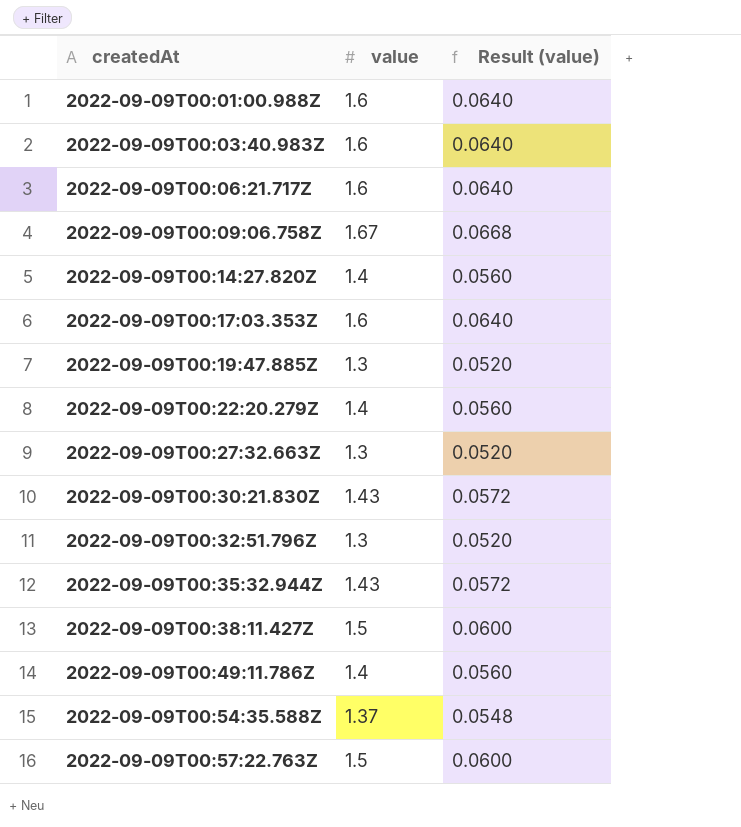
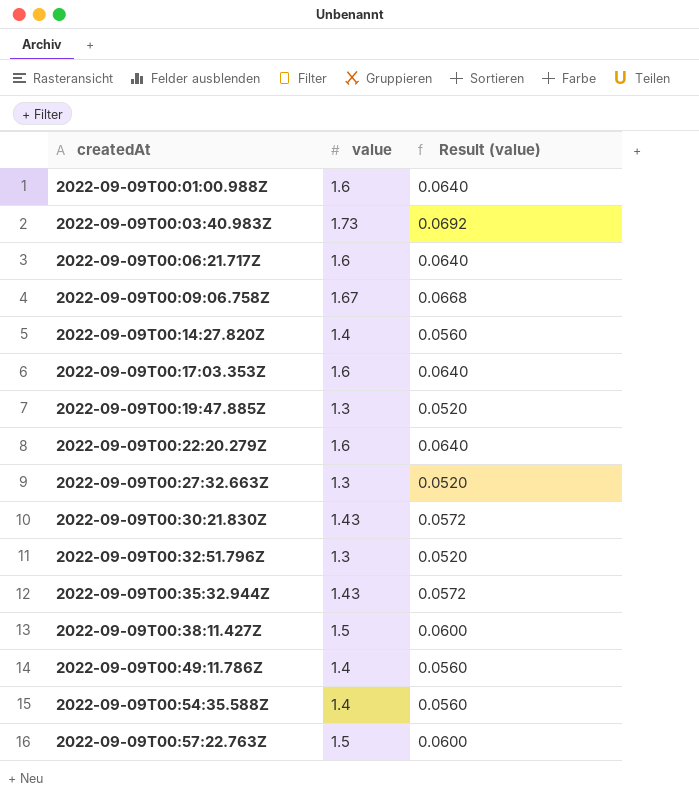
2022-09-09T00:03:40.983Z | value: 1.6 -> 1.73
2022-09-09T00:03:40.983Z | Result (value): 0.0640 -> 0.0692
2022-09-09T00:22:20.279Z | value: 1.4 -> 1.6
2022-09-09T00:22:20.279Z | Result (value): 0.0560 -> 0.0640
2022-09-09T00:54:35.588Z | value: 1.37 -> 1.4
2022-09-09T00:54:35.588Z | Result (value): 0.0548 -> 0.0560

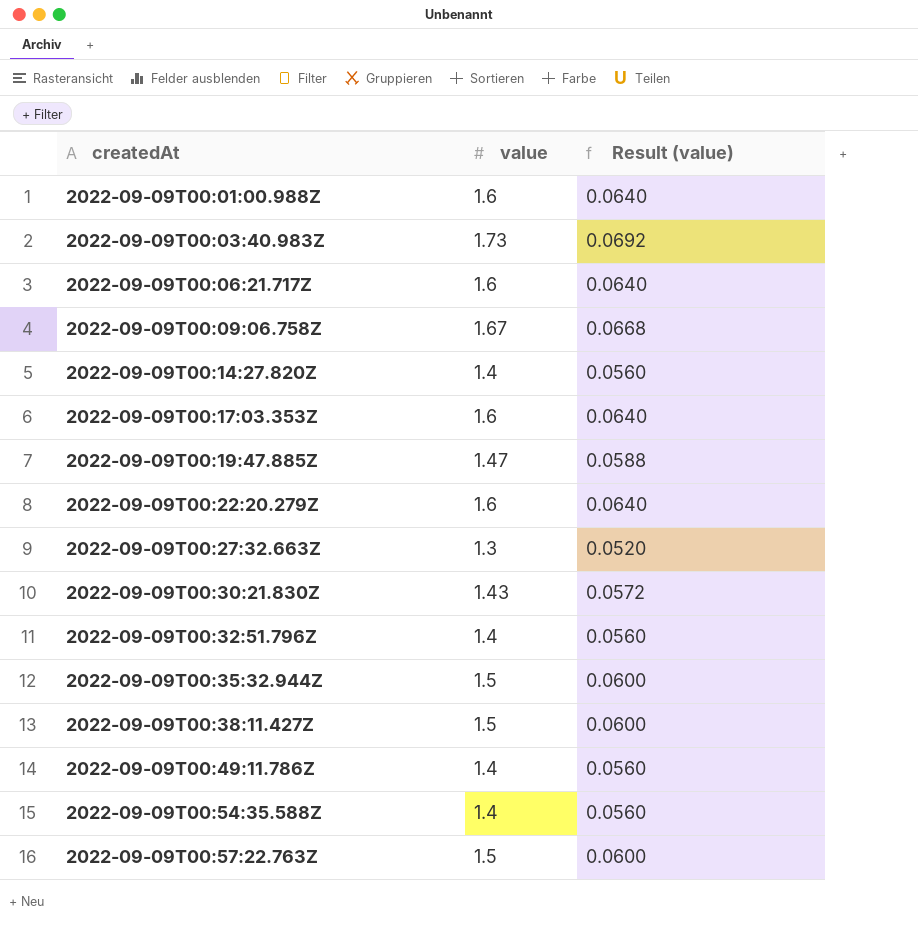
2022-09-09T00:19:47.885Z | value: 1.3 -> 1.47
2022-09-09T00:19:47.885Z | Result (value): 0.0520 -> 0.0588
2022-09-09T00:32:51.796Z | value: 1.3 -> 1.4
2022-09-09T00:32:51.796Z | Result (value): 0.0520 -> 0.0560
2022-09-09T00:35:32.944Z | value: 1.43 -> 1.5
2022-09-09T00:35:32.944Z | Result (value): 0.0572 -> 0.0600

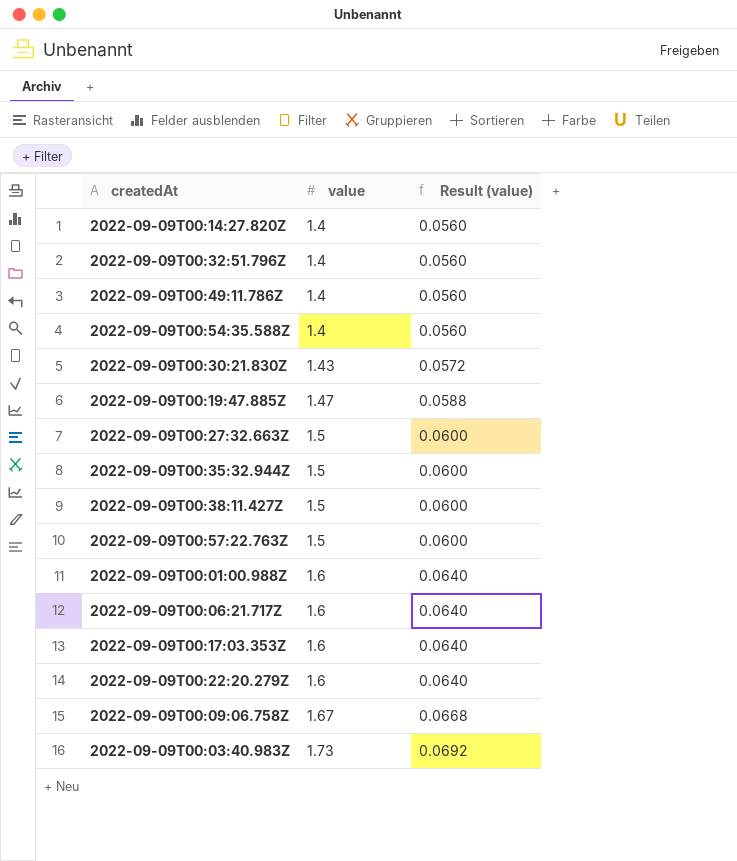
row order: createdAt ascending -> value ascending
2022-09-09T00:27:32.663Z | value: 1.3 -> 1.5
2022-09-09T00:27:32.663Z | Result (value): 0.0520 -> 0.0600

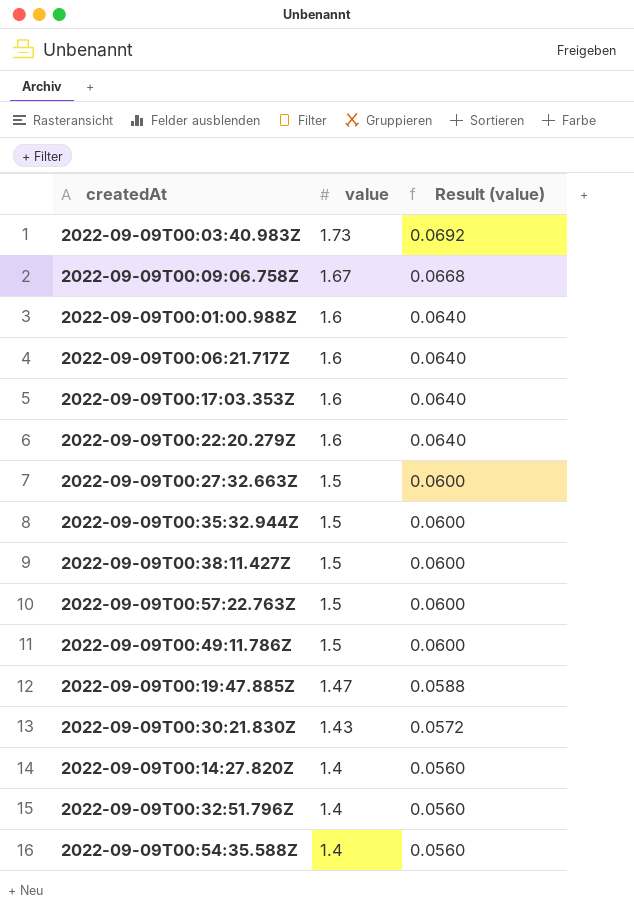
row order: value ascending -> value descending
2022-09-09T00:49:11.786Z | value: 1.4 -> 1.5
2022-09-09T00:49:11.786Z | Result (value): 0.0560 -> 0.0600

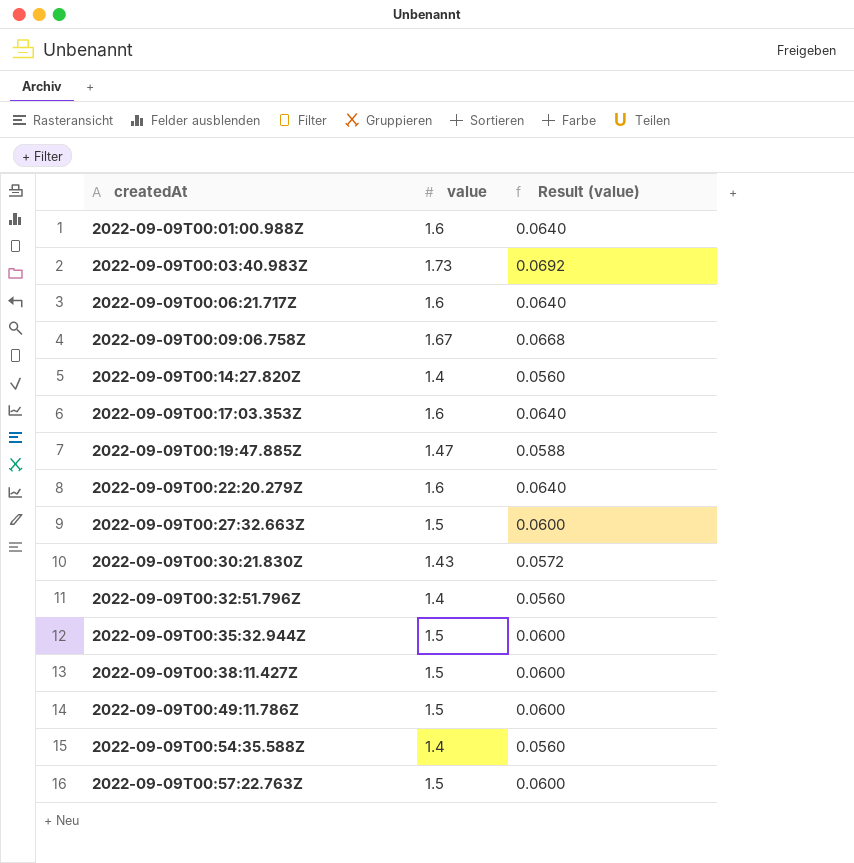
row order: value descending -> createdAt ascending

